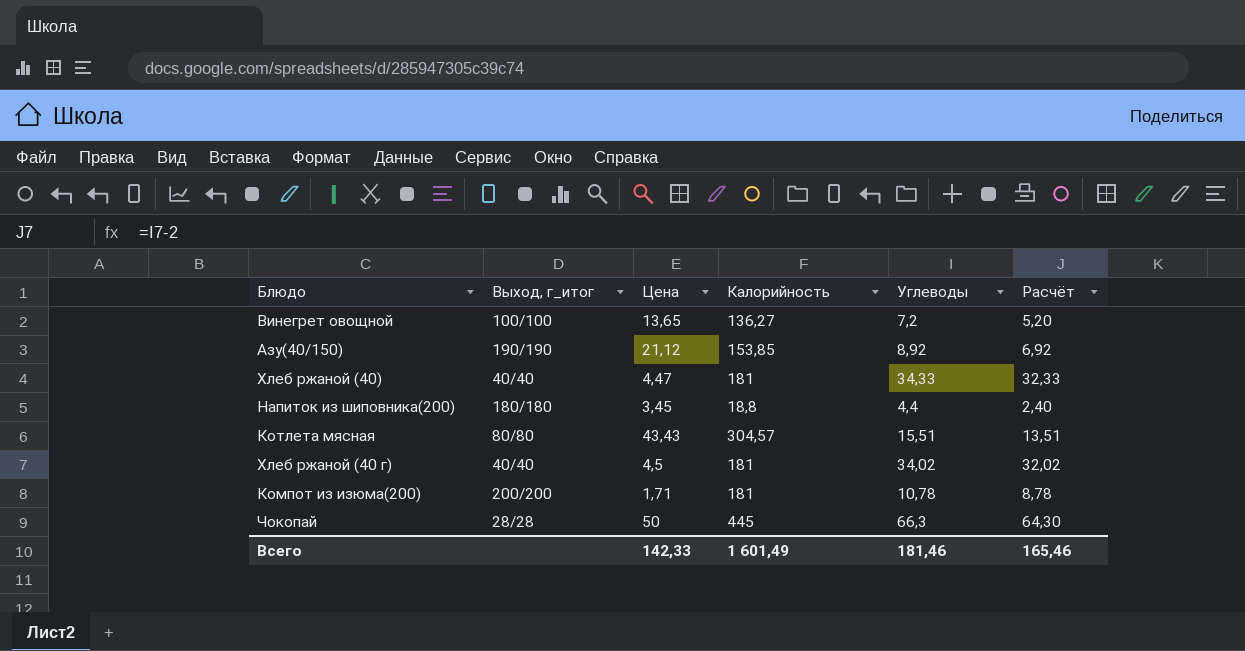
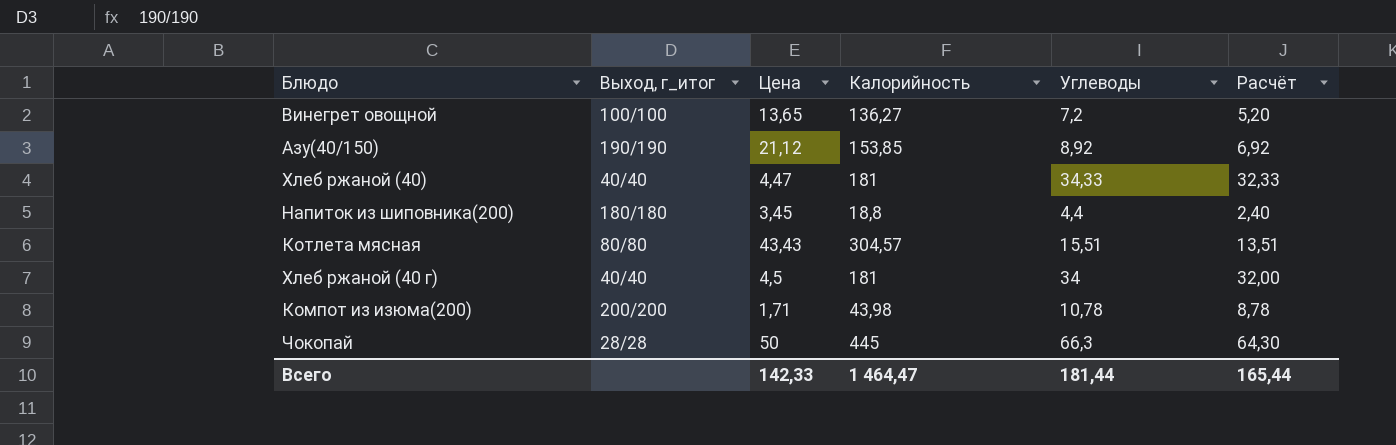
Хлеб ржаной (40 г) | Углеводы: 34,02 -> 34
Хлеб ржаной (40 г) | Расчёт: 32,02 -> 32,00
Компот из изюма(200) | Калорийность: 181 -> 43,98
Всего | Калорийность: 1 601,49 -> 1 464,47
Всего | Углеводы: 181,46 -> 181,44
Всего | Расчёт: 165,46 -> 165,44

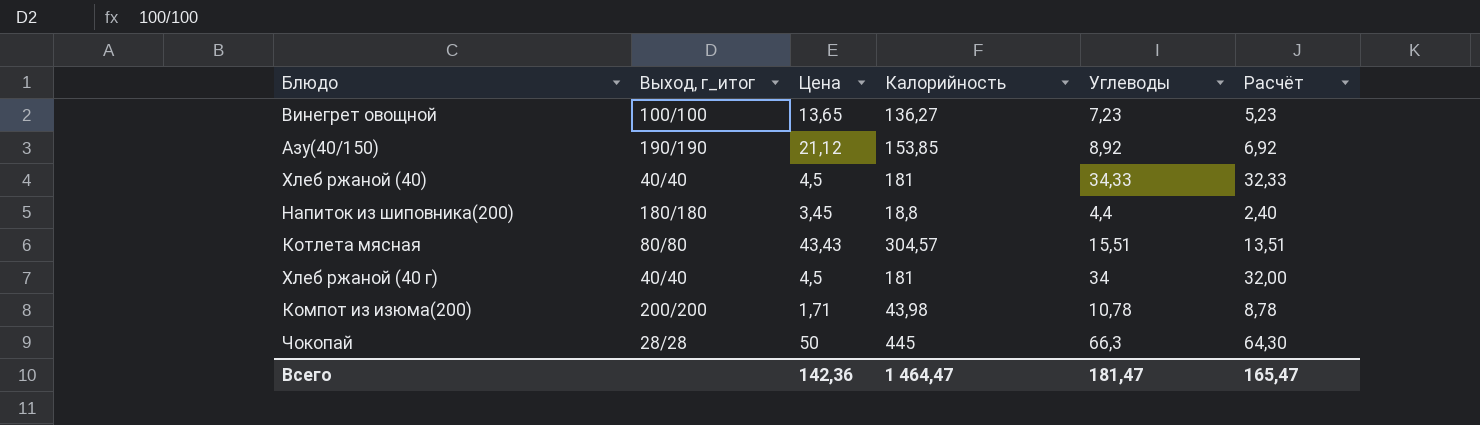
Винегрет овощной | Углеводы: 7,2 -> 7,23
Винегрет овощной | Расчёт: 5,20 -> 5,23
Хлеб ржаной (40) | Цена: 4,47 -> 4,5
Всего | Цена: 142,33 -> 142,36
Всего | Углеводы: 181,44 -> 181,47
Всего | Расчёт: 165,44 -> 165,47

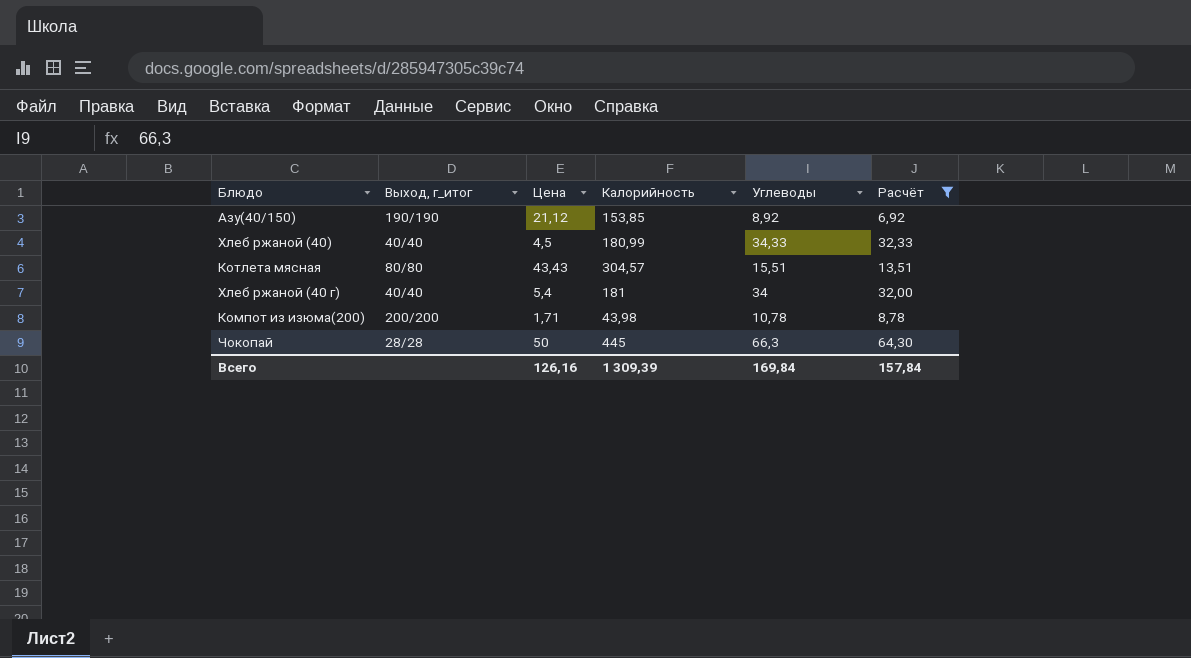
filter: none -> Расчёт >= 6,92
Хлеб ржаной (40) | Калорийность: 181 -> 180,99
Хлеб ржаной (40 г) | Цена: 4,5 -> 5,4
Всего | Цена: 142,36 -> 126,16
Всего | Калорийность: 1 464,47 -> 1 309,39
Всего | Углеводы: 181,47 -> 169,84
Всего | Расчёт: 165,47 -> 157,84

